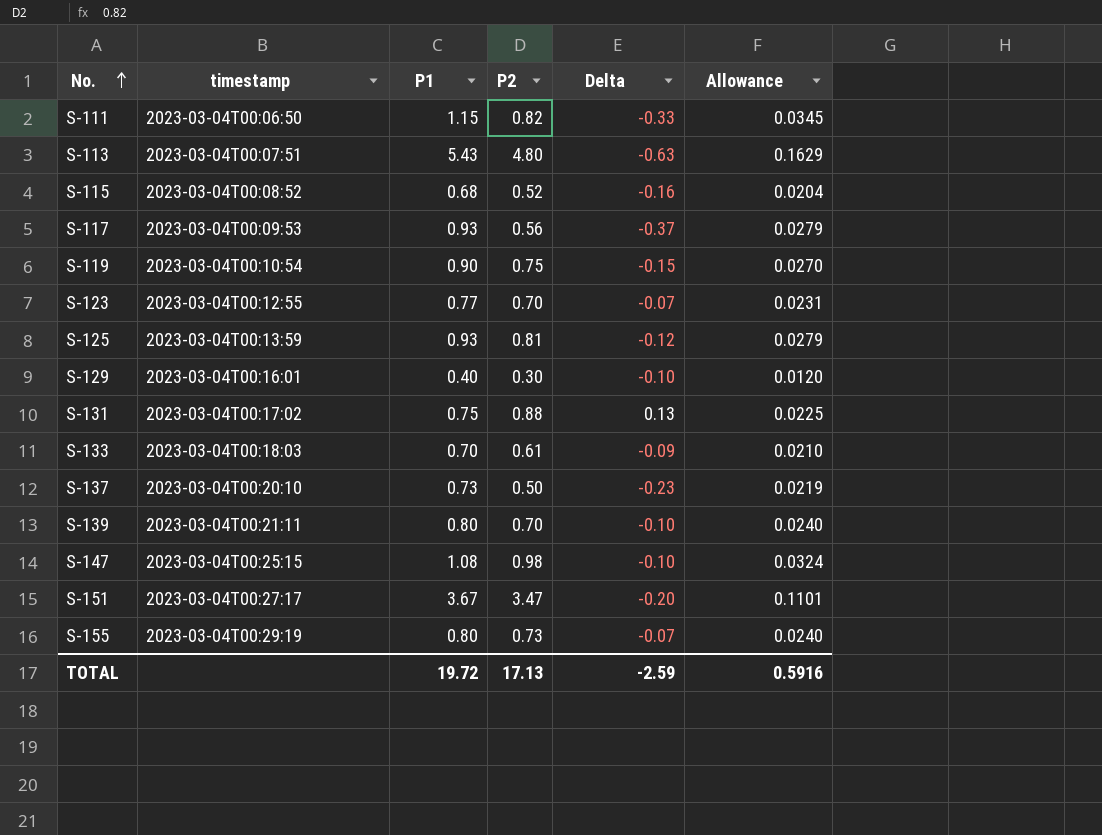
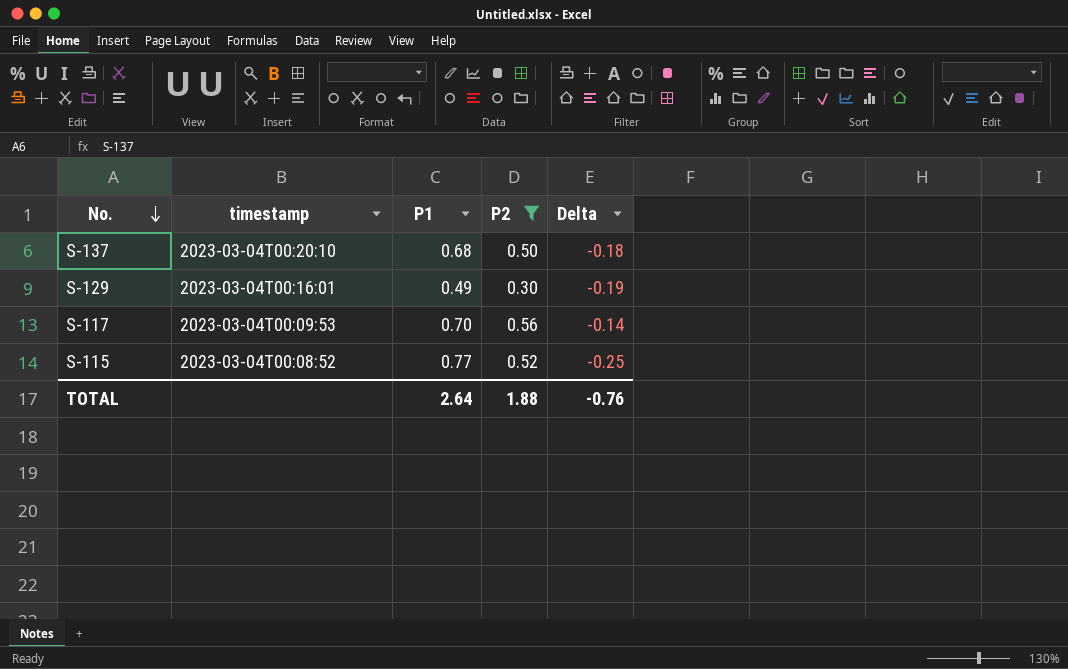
filter: none -> P2 <= 0.56
row order: No. ascending -> No. descending
column Allowance | formula: [P1] * 0.03 -> none
S-137 | P1: 0.73 -> 0.68
S-137 | Delta: -0.23 -> -0.18
S-129 | P1: 0.40 -> 0.49
S-129 | Delta: -0.10 -> -0.19
S-117 | P1: 0.93 -> 0.70
S-117 | Delta: -0.37 -> -0.14
S-115 | P1: 0.68 -> 0.77
S-115 | Delta: -0.16 -> -0.25
TOTAL | P1: 19.72 -> 2.64
TOTAL | P2: 17.13 -> 1.88
TOTAL | Delta: -2.59 -> -0.76

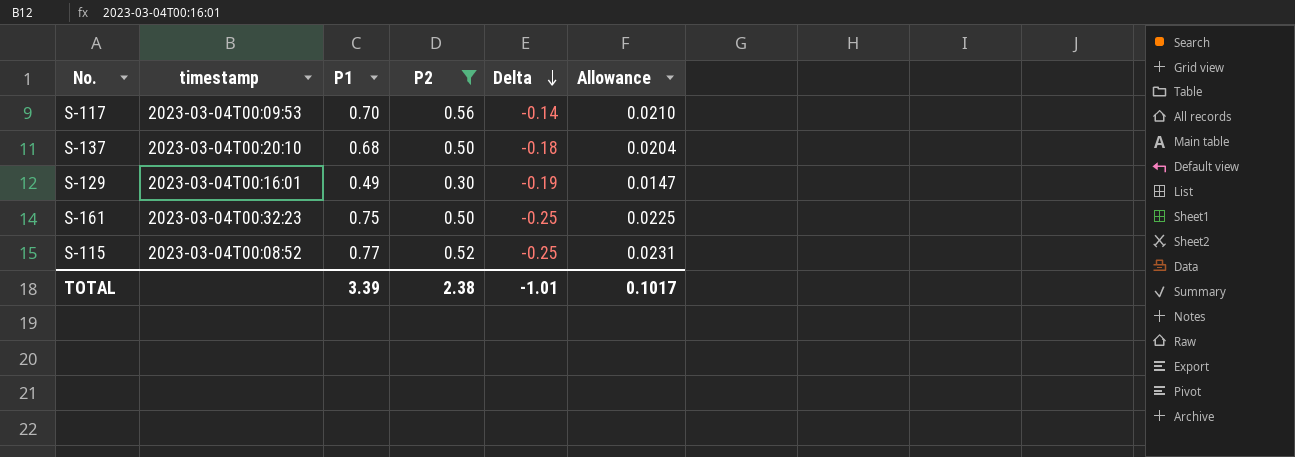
row order: No. descending -> Delta descending
column Allowance | formula: none -> [P1] * 0.03
row S-161: none -> 2023-03-04T00:32:23 | 0.75 | 0.50 | -0.25 | 0.0225
TOTAL | P1: 2.64 -> 3.39
TOTAL | P2: 1.88 -> 2.38
TOTAL | Delta: -0.76 -> -1.01

